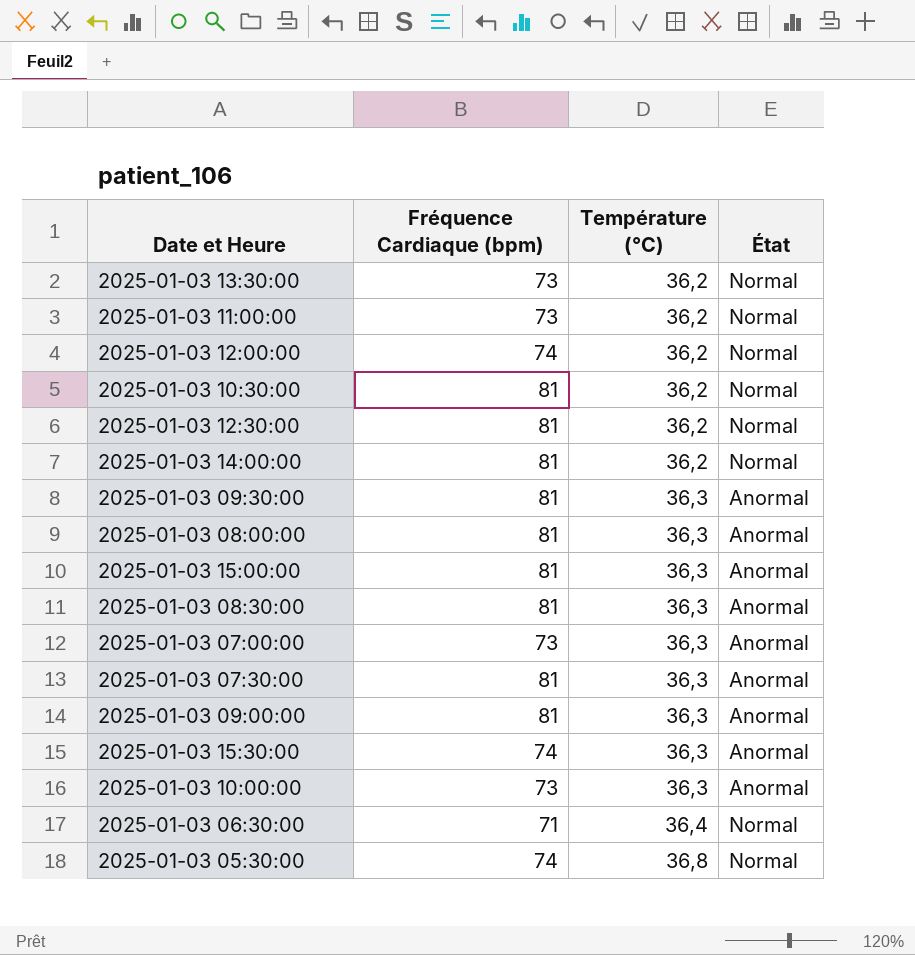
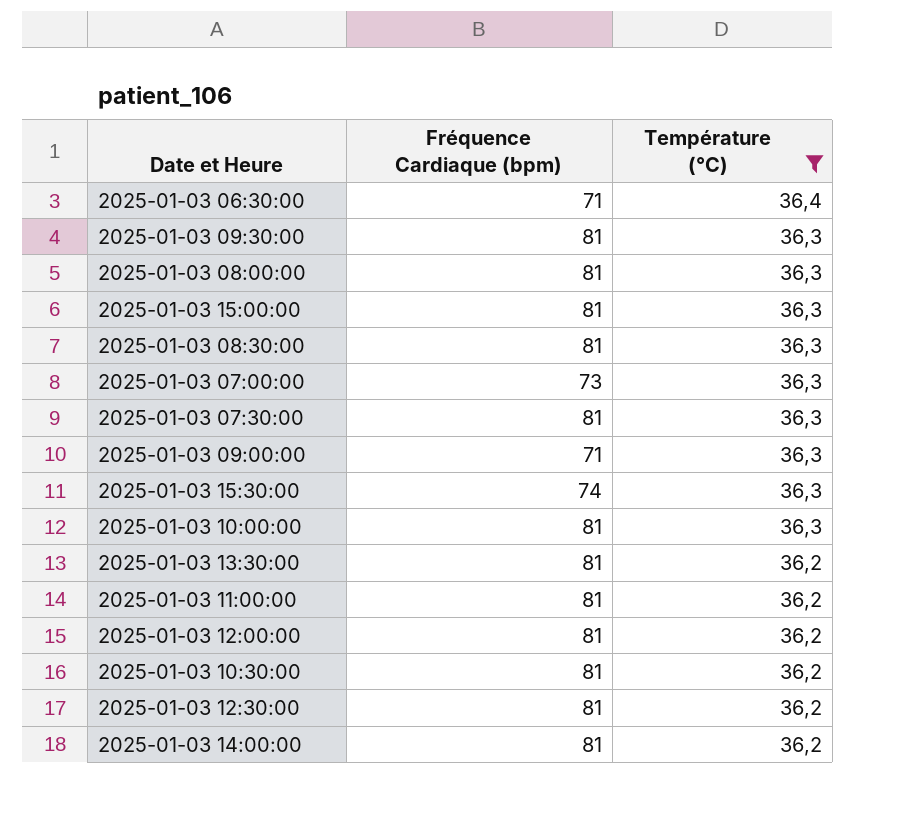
filter: none -> Température (°C) != 36,8
row order: Température (°C) ascending -> Température (°C) descending
column État | position: 4 -> none
2025-01-03 09:00:00 | Fréquence Cardiaque (bpm): 81 -> 71
2025-01-03 10:00:00 | Fréquence Cardiaque (bpm): 73 -> 81
2025-01-03 13:30:00 | Fréquence Cardiaque (bpm): 73 -> 81
2025-01-03 11:00:00 | Fréquence Cardiaque (bpm): 73 -> 81
2025-01-03 12:00:00 | Fréquence Cardiaque (bpm): 74 -> 81

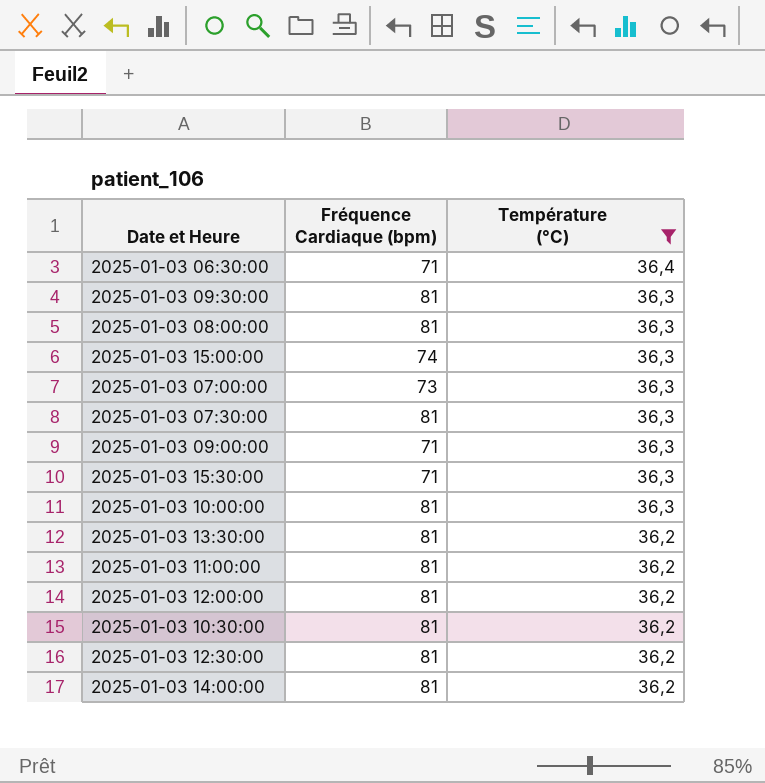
row 2025-01-03 08:30:00: 81 | 36,3 -> none
2025-01-03 15:00:00 | Fréquence Cardiaque (bpm): 81 -> 74
2025-01-03 15:30:00 | Fréquence Cardiaque (bpm): 74 -> 71

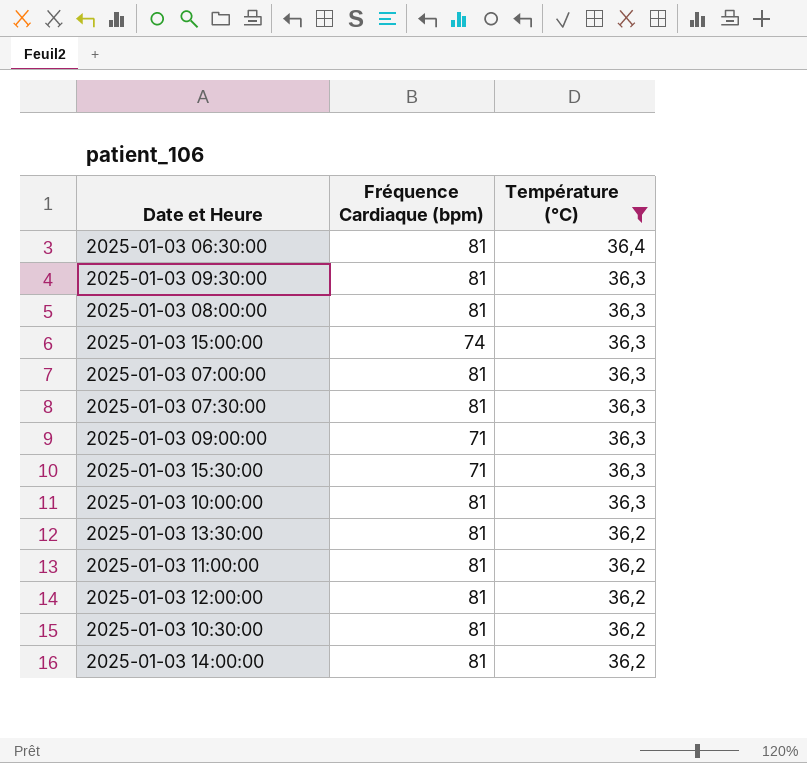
row 2025-01-03 12:30:00: 81 | 36,2 -> none
2025-01-03 06:30:00 | Fréquence Cardiaque (bpm): 71 -> 81
2025-01-03 07:00:00 | Fréquence Cardiaque (bpm): 73 -> 81

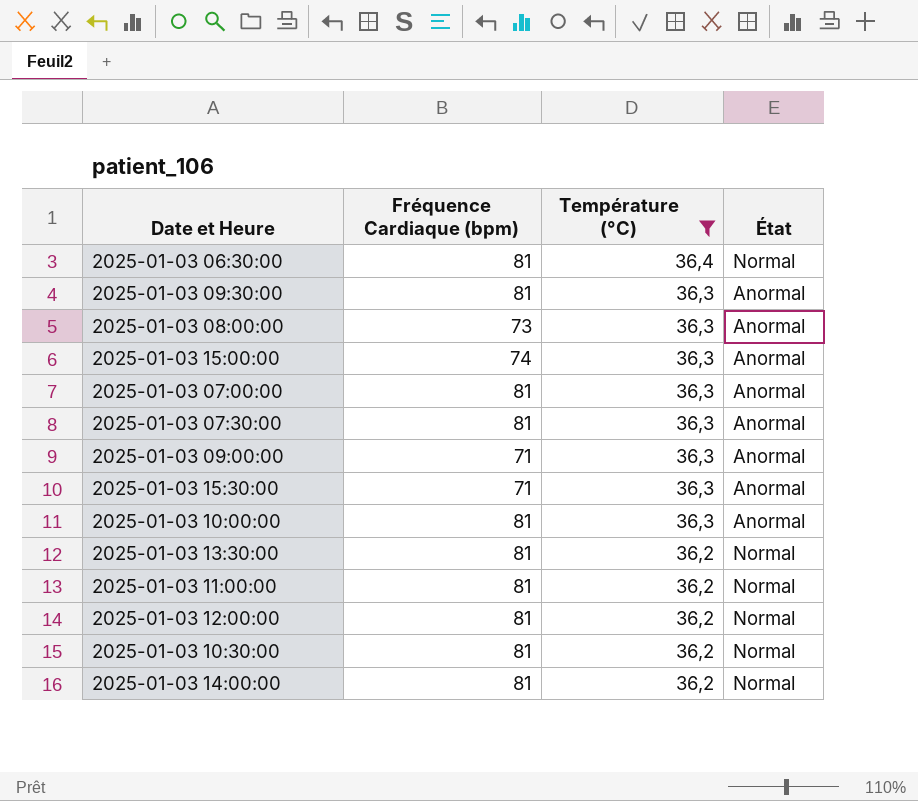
column État | position: none -> 4
2025-01-03 08:00:00 | Fréquence Cardiaque (bpm): 81 -> 73

